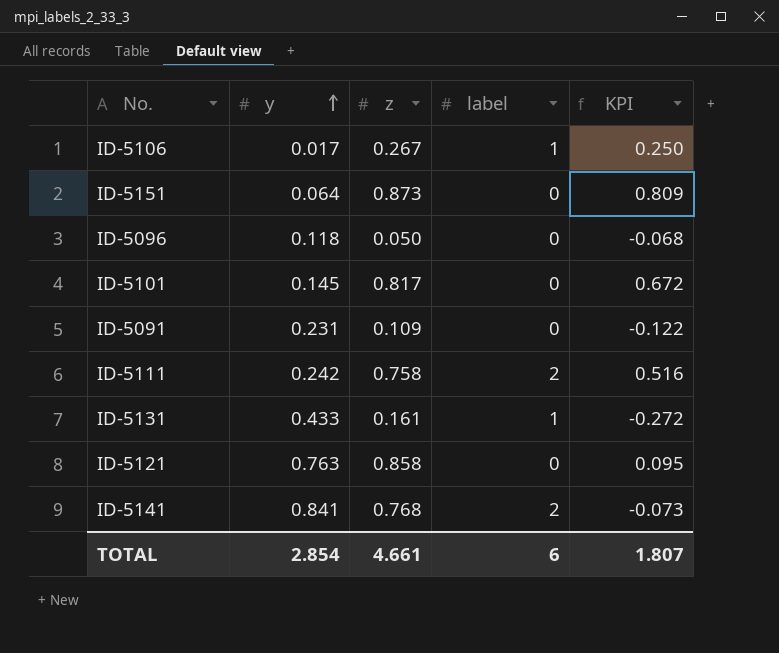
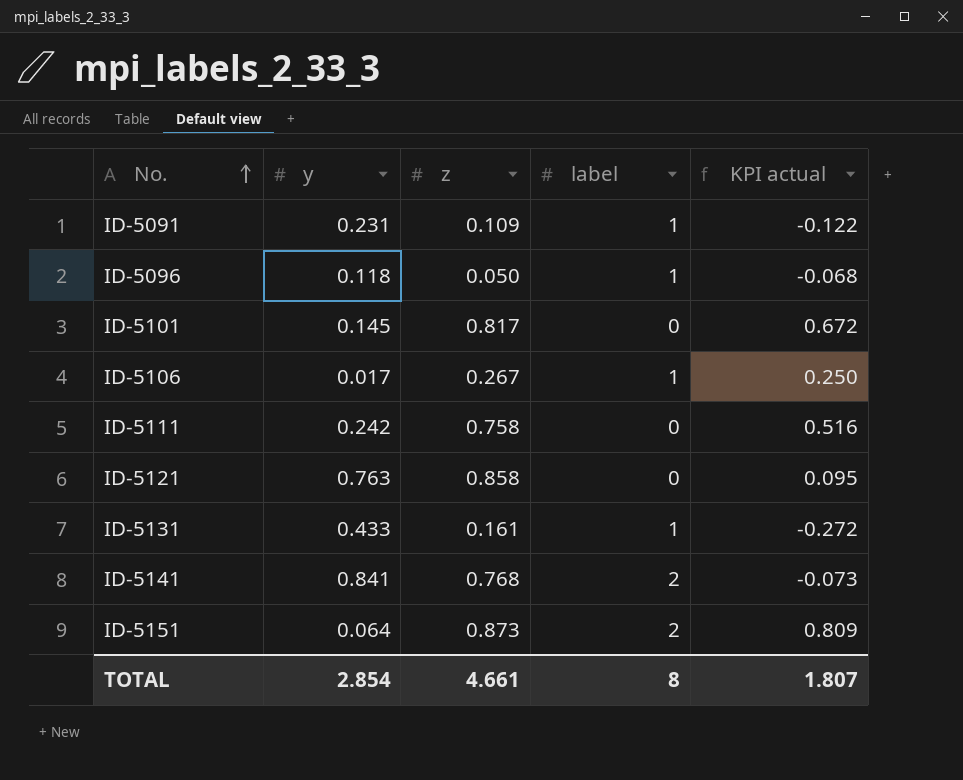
row order: y ascending -> No. ascending
column name: KPI -> KPI actual
ID-5091 | label: 0 -> 1
ID-5096 | label: 0 -> 1
ID-5111 | label: 2 -> 0
ID-5151 | label: 0 -> 2
TOTAL | label: 6 -> 8

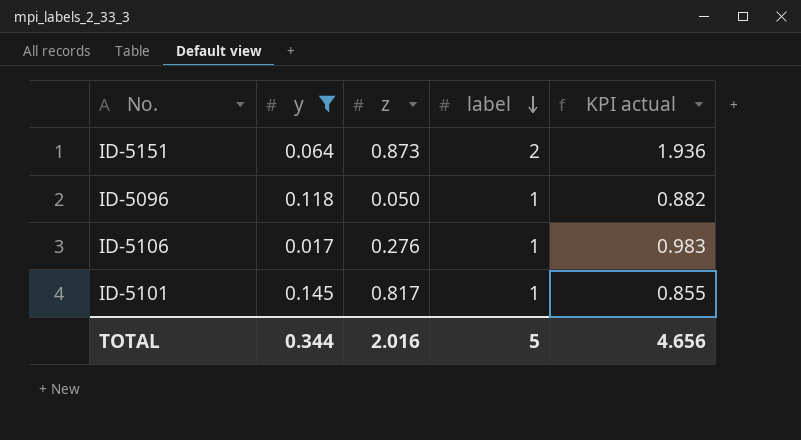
filter: none -> y <= 0.145
row order: No. ascending -> label descending
column KPI actual | formula: [z] - [y] -> [label] - [y]
ID-5106 | z: 0.267 -> 0.276
ID-5101 | label: 0 -> 1
TOTAL | y: 2.854 -> 0.344
TOTAL | z: 4.661 -> 2.016
TOTAL | label: 8 -> 5
TOTAL | KPI actual: 1.807 -> 4.656

